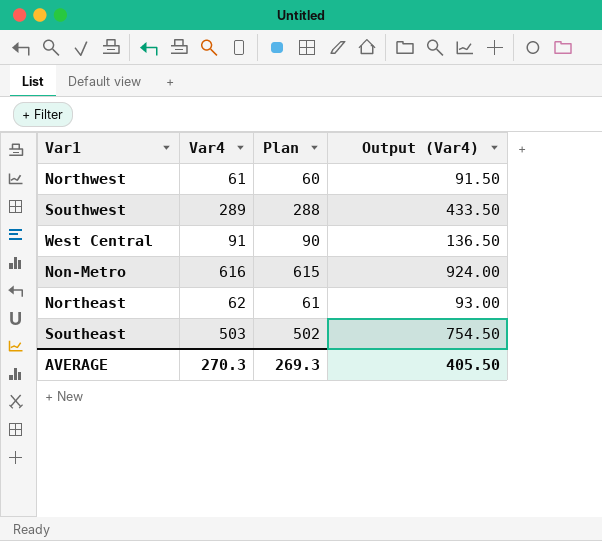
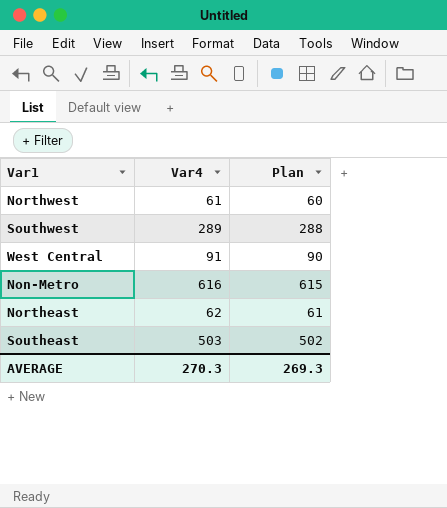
column Output (Var4) | formula: [Var4] * 1.5 -> none

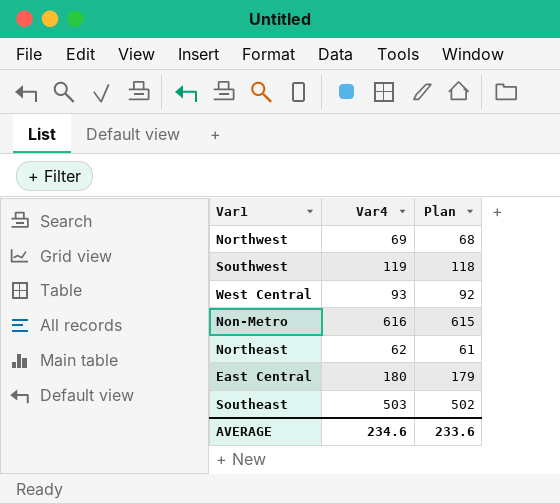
Northwest | Var4: 61 -> 69
Northwest | Plan: 60 -> 68
Southwest | Var4: 289 -> 119
Southwest | Plan: 288 -> 118
West Central | Var4: 91 -> 93
West Central | Plan: 90 -> 92
row East Central: none -> 180 | 179
AVERAGE | Var4: 270.3 -> 234.6
AVERAGE | Plan: 269.3 -> 233.6

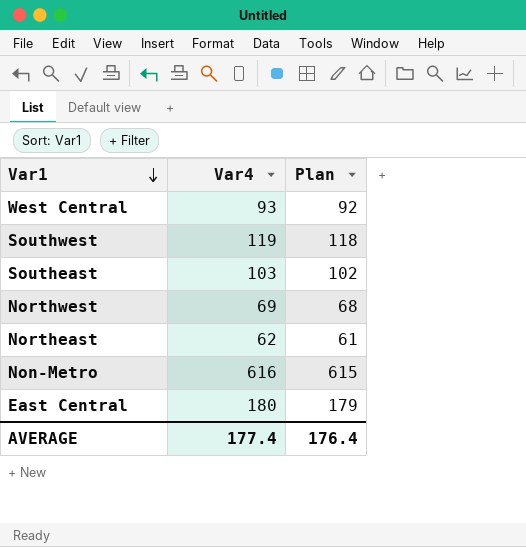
row order: none -> Var1 descending
Southeast | Var4: 503 -> 103
Southeast | Plan: 502 -> 102
AVERAGE | Var4: 234.6 -> 177.4
AVERAGE | Plan: 233.6 -> 176.4

